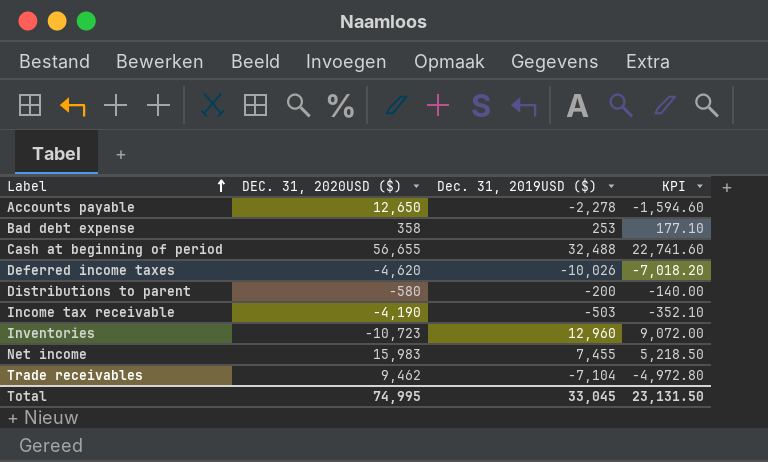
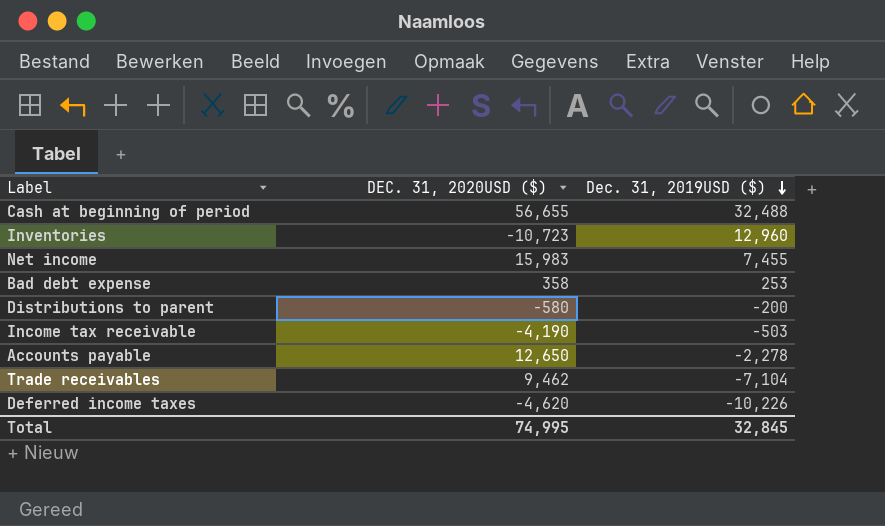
row order: Label ascending -> Dec. 31, 2019USD ($) descending
column KPI | formula: [Dec. 31, 2019USD ($)] * 0.7 -> none
Deferred income taxes | Dec. 31, 2019USD ($): -10,026 -> -10,226
Total | Dec. 31, 2019USD ($): 33,045 -> 32,845

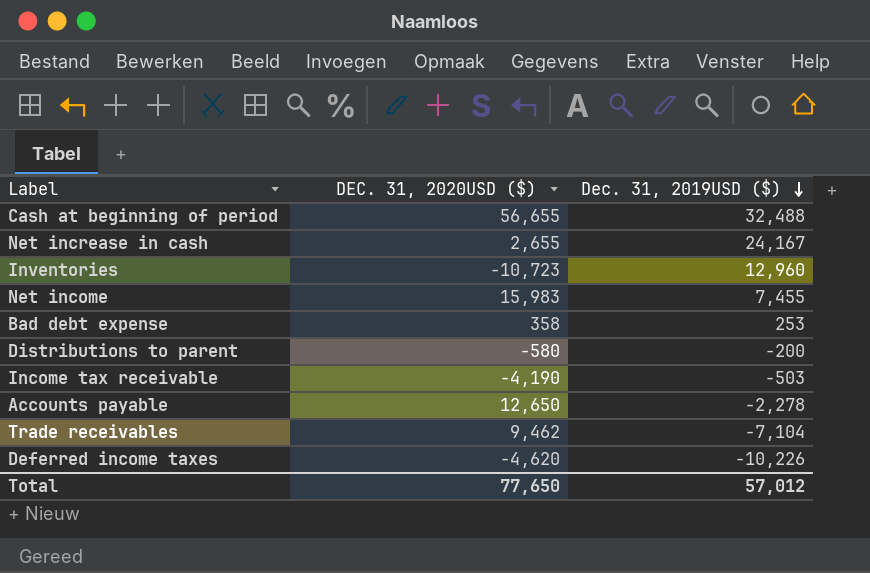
row Net increase in cash: none -> 2,655 | 24,167
Total | DEC. 31, 2020USD ($): 74,995 -> 77,650
Total | Dec. 31, 2019USD ($): 32,845 -> 57,012

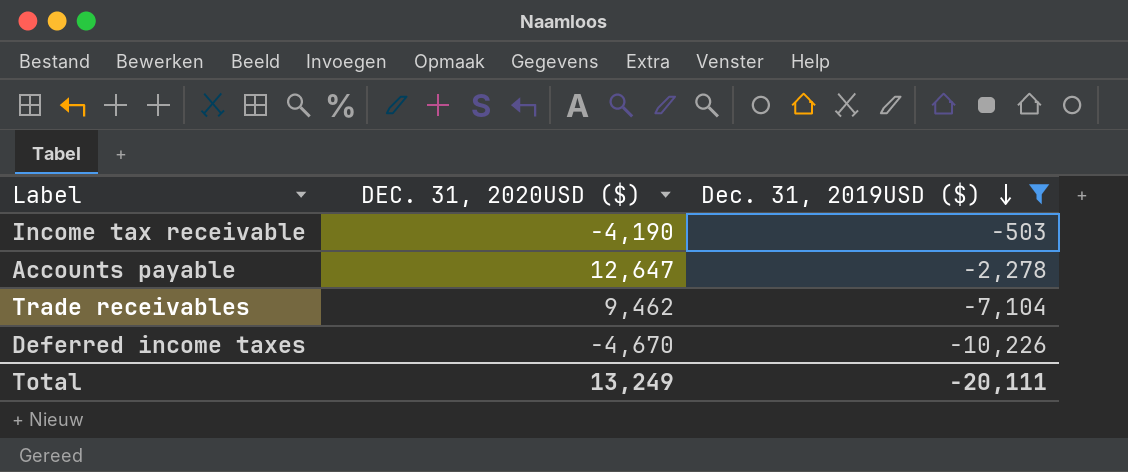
filter: none -> Dec. 31, 2019USD ($) <= -503
Accounts payable | DEC. 31, 2020USD ($): 12,650 -> 12,647
Deferred income taxes | DEC. 31, 2020USD ($): -4,620 -> -4,670
Total | DEC. 31, 2020USD ($): 77,650 -> 13,249
Total | Dec. 31, 2019USD ($): 57,012 -> -20,111

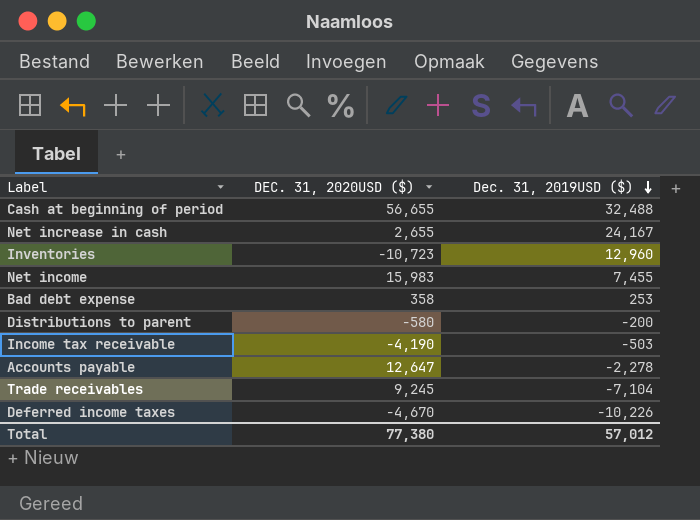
filter: Dec. 31, 2019USD ($) <= -503 -> none
Trade receivables | DEC. 31, 2020USD ($): 9,462 -> 9,245
Total | DEC. 31, 2020USD ($): 13,249 -> 77,380
Total | Dec. 31, 2019USD ($): -20,111 -> 57,012

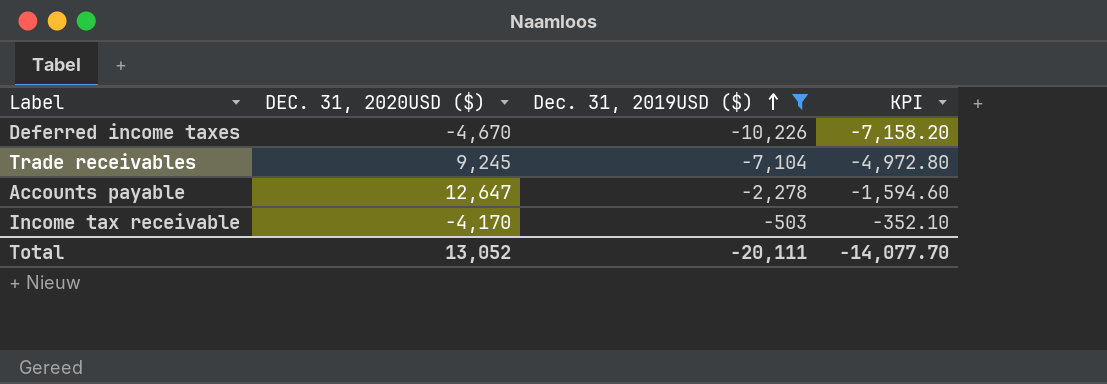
filter: none -> Dec. 31, 2019USD ($) <= -503
row order: Dec. 31, 2019USD ($) descending -> Dec. 31, 2019USD ($) ascending
column KPI | formula: none -> [Dec. 31, 2019USD ($)] * 0.7
Income tax receivable | DEC. 31, 2020USD ($): -4,190 -> -4,170
Total | DEC. 31, 2020USD ($): 77,380 -> 13,052
Total | Dec. 31, 2019USD ($): 57,012 -> -20,111

